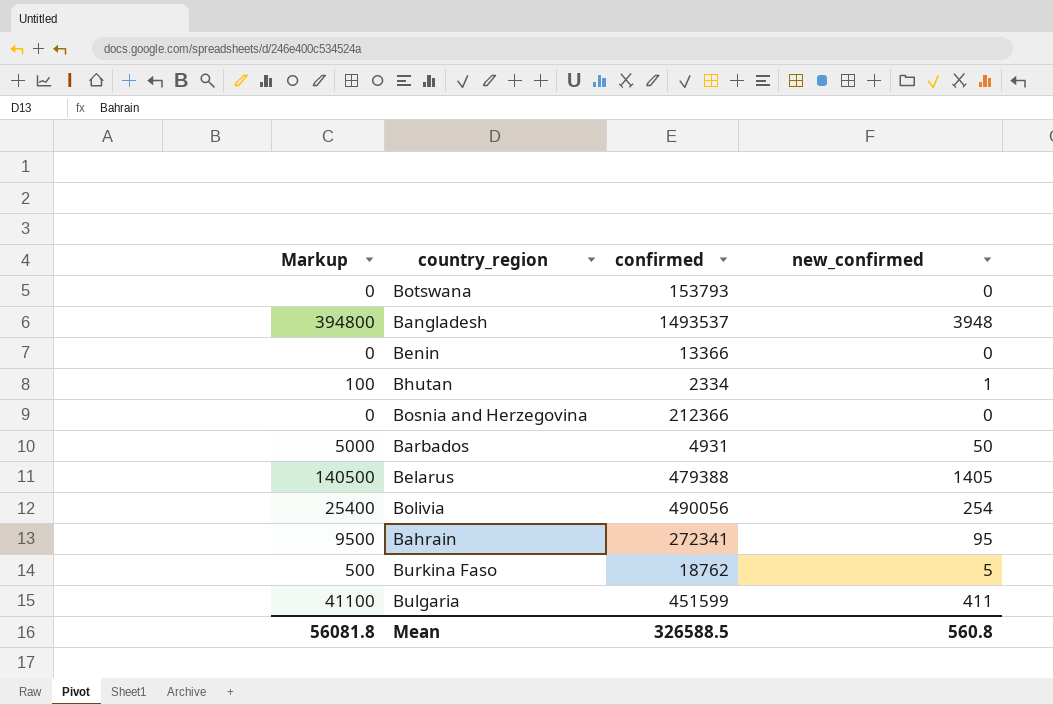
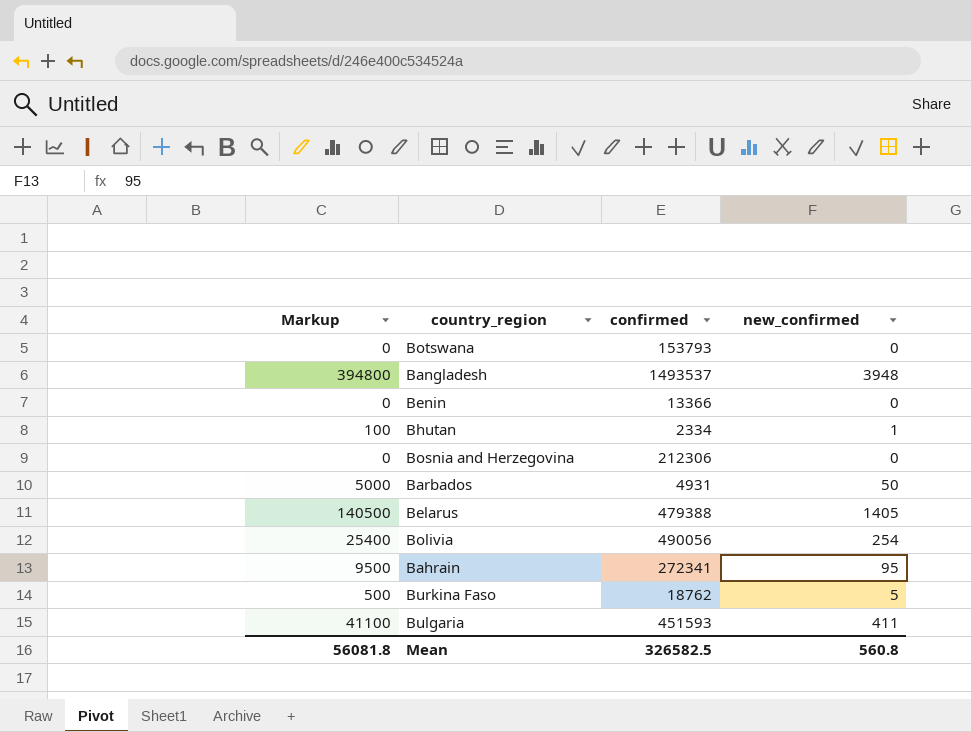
Bosnia and Herzegovina | confirmed: 212366 -> 212306
Bulgaria | confirmed: 451599 -> 451593
Mean | confirmed: 326588.5 -> 326582.5

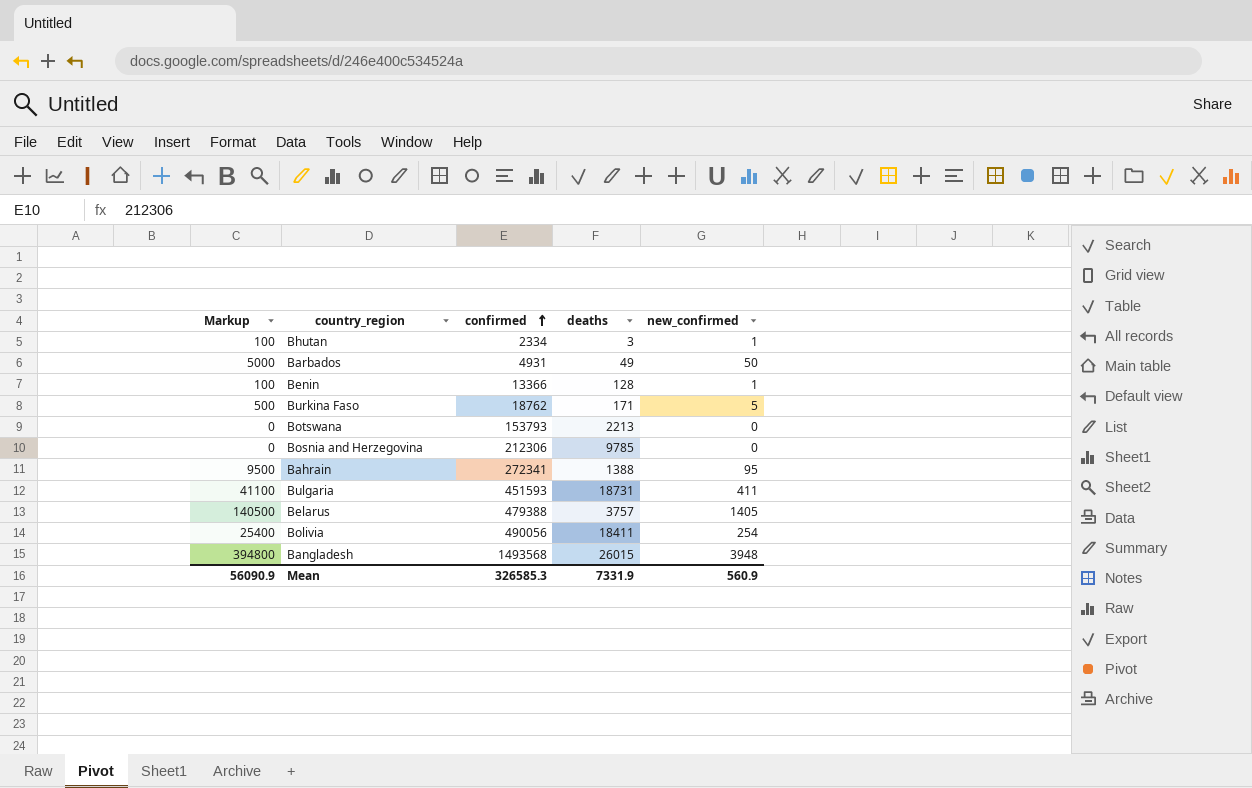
row order: none -> confirmed ascending
column deaths | position: none -> 4
Benin | Markup: 0 -> 100
Benin | new_confirmed: 0 -> 1
Bangladesh | confirmed: 1493537 -> 1493568
Mean | Markup: 56081.8 -> 56090.9
Mean | confirmed: 326582.5 -> 326585.3
Mean | new_confirmed: 560.8 -> 560.9

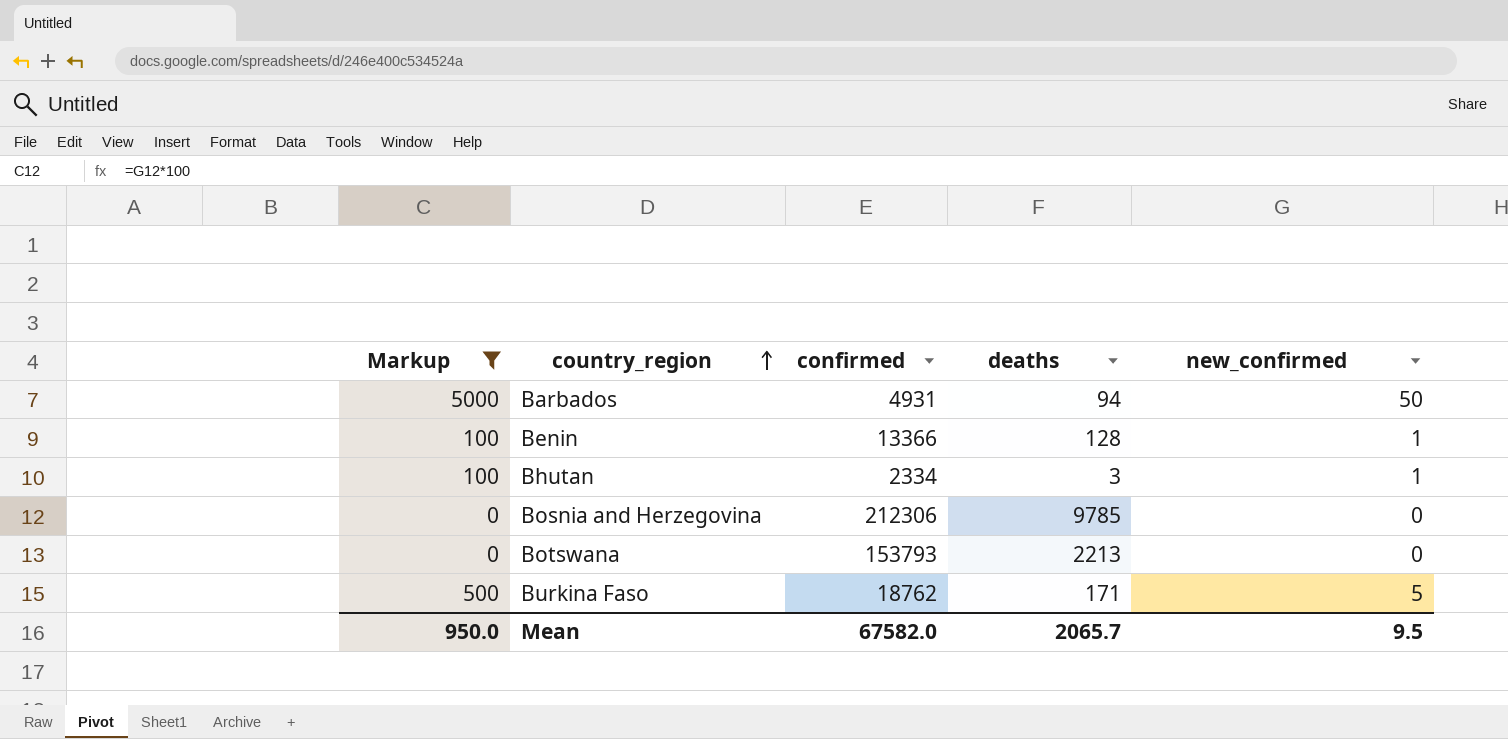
filter: none -> Markup <= 5000
row order: confirmed ascending -> country_region ascending
Barbados | deaths: 49 -> 94
Mean | Markup: 56090.9 -> 950.0
Mean | confirmed: 326585.3 -> 67582.0
Mean | deaths: 7331.9 -> 2065.7
Mean | new_confirmed: 560.9 -> 9.5

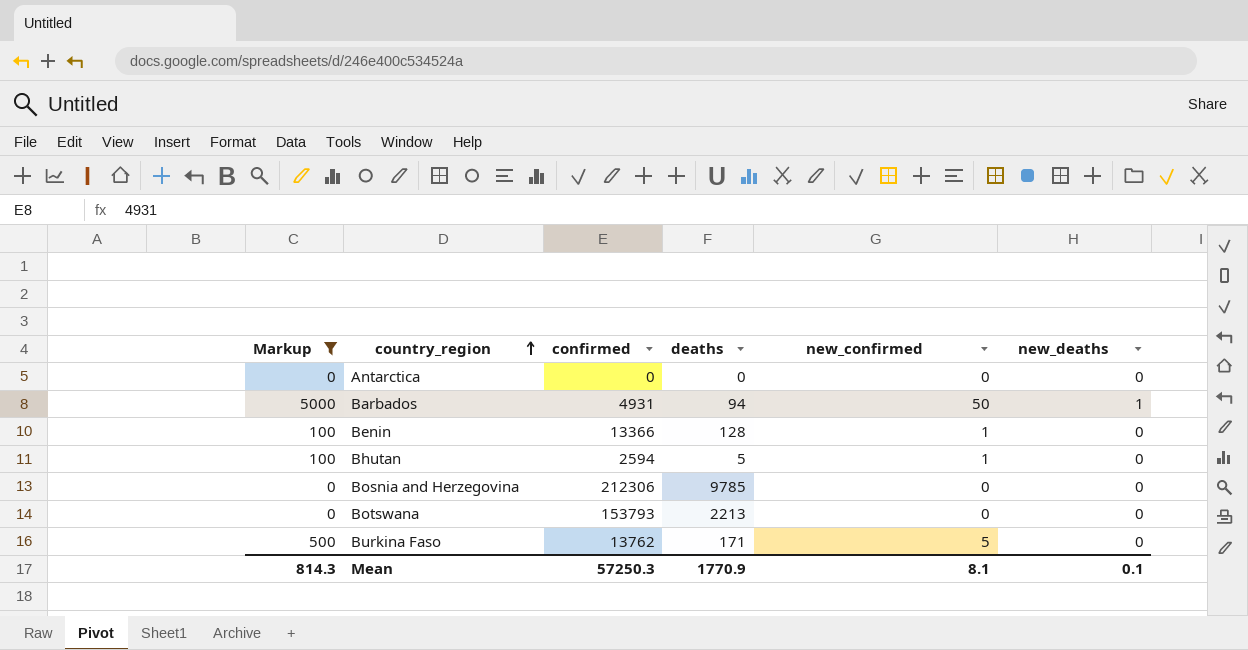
column new_deaths | position: none -> 6
row Antarctica: none -> 0 | 0 | 0 | 0 | 0
Bhutan | confirmed: 2334 -> 2594
Bhutan | deaths: 3 -> 5
Burkina Faso | confirmed: 18762 -> 13762
Mean | Markup: 950.0 -> 814.3
Mean | confirmed: 67582.0 -> 57250.3
Mean | deaths: 2065.7 -> 1770.9
Mean | new_confirmed: 9.5 -> 8.1

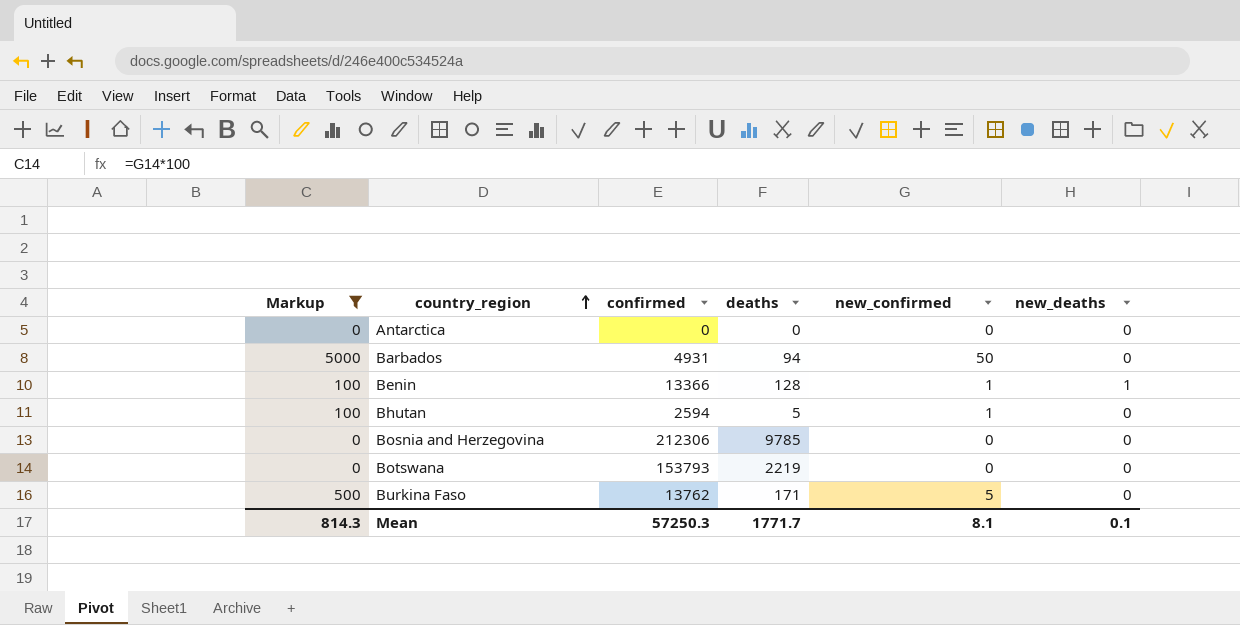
Barbados | new_deaths: 1 -> 0
Benin | new_deaths: 0 -> 1
Botswana | deaths: 2213 -> 2219
Mean | deaths: 1770.9 -> 1771.7

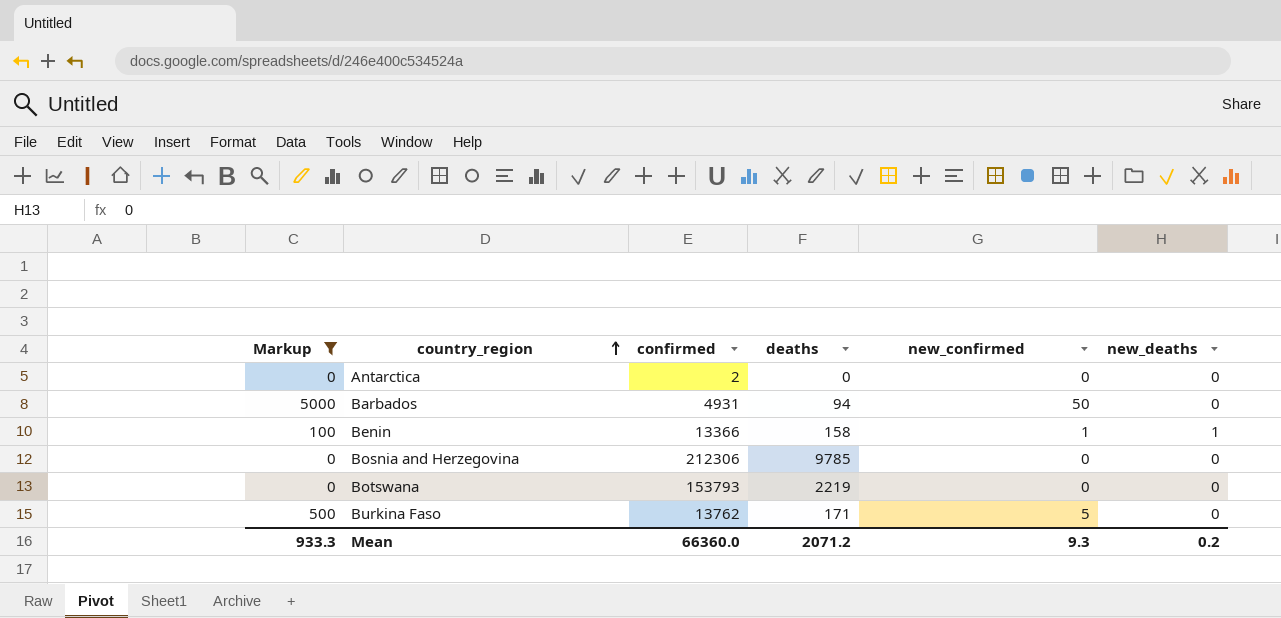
row Bhutan: 100 | 2594 | 5 | 1 | 0 -> none
Antarctica | confirmed: 0 -> 2
Benin | deaths: 128 -> 158
Mean | Markup: 814.3 -> 933.3
Mean | confirmed: 57250.3 -> 66360.0
Mean | deaths: 1771.7 -> 2071.2
Mean | new_confirmed: 8.1 -> 9.3
Mean | new_deaths: 0.1 -> 0.2

